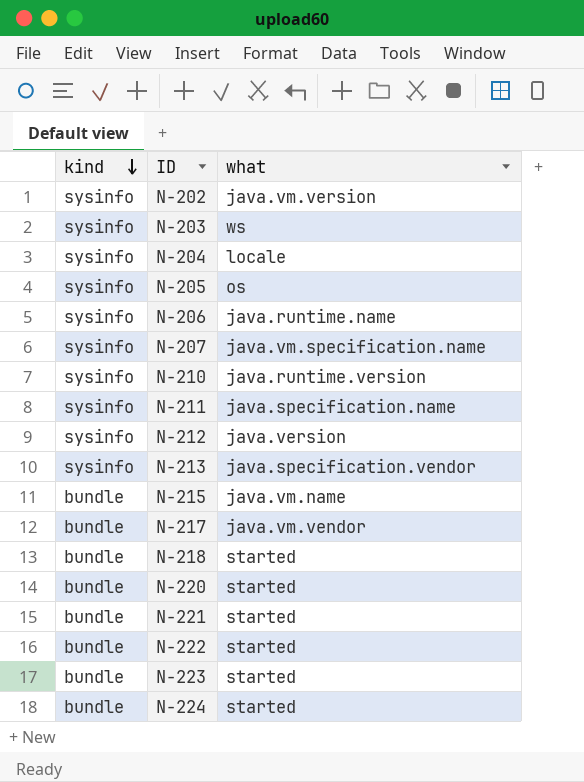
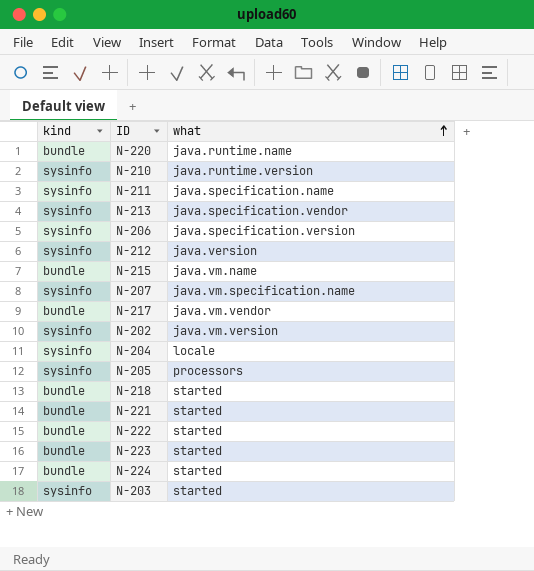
row order: kind descending -> what ascending
N-220 | what: started -> java.runtime.name
N-206 | what: java.runtime.name -> java.specification.version
N-205 | what: os -> processors
N-203 | what: ws -> started

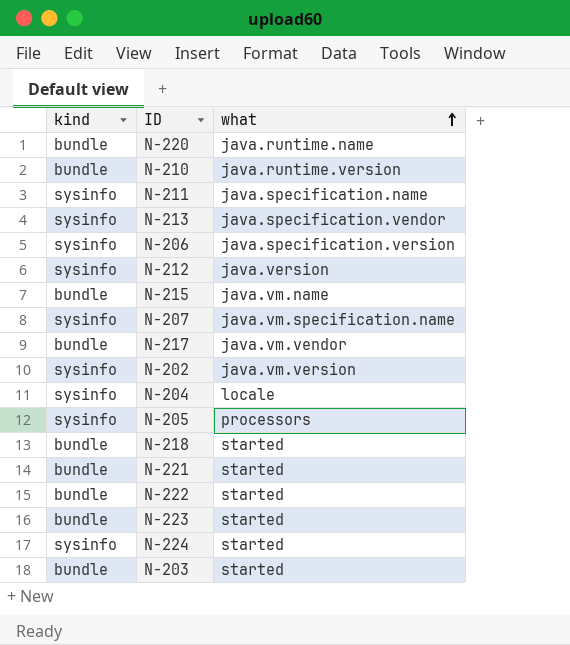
N-210 | kind: sysinfo -> bundle
N-224 | kind: bundle -> sysinfo
N-203 | kind: sysinfo -> bundle

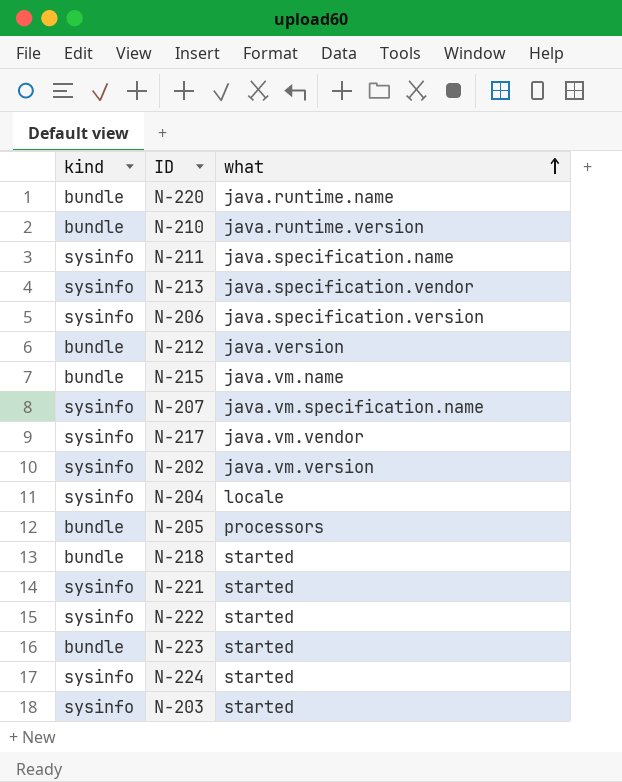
N-212 | kind: sysinfo -> bundle
N-217 | kind: bundle -> sysinfo
N-205 | kind: sysinfo -> bundle
N-221 | kind: bundle -> sysinfo
N-222 | kind: bundle -> sysinfo
N-203 | kind: bundle -> sysinfo

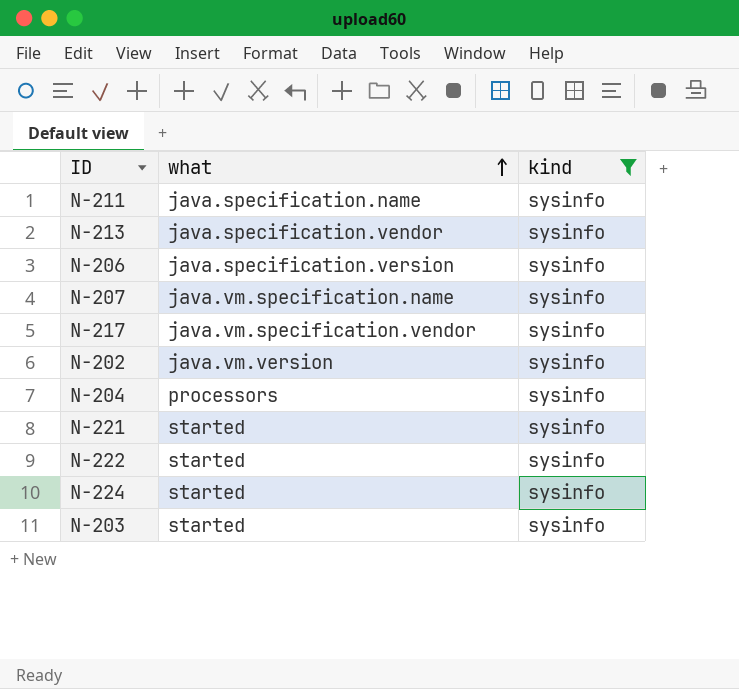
filter: none -> kind = sysinfo
column kind | position: 1 -> 3
N-217 | what: java.vm.vendor -> java.vm.specification.vendor
N-204 | what: locale -> processors

